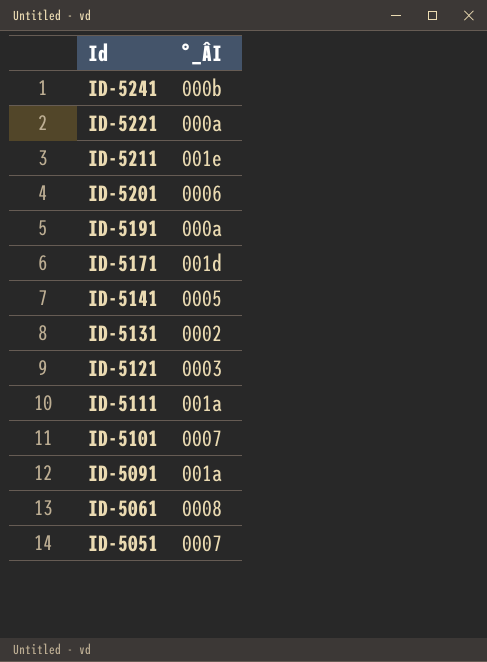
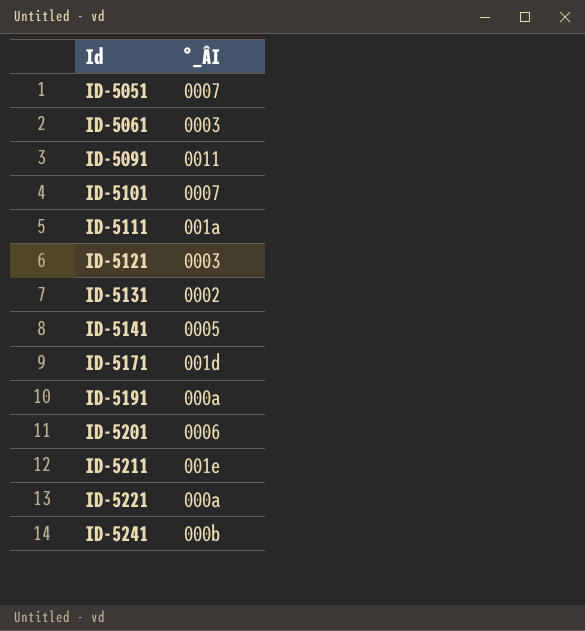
row order: Id descending -> Id ascending
ID-5061 | °_ÂI: 0008 -> 0003
ID-5091 | °_ÂI: 001a -> 0011

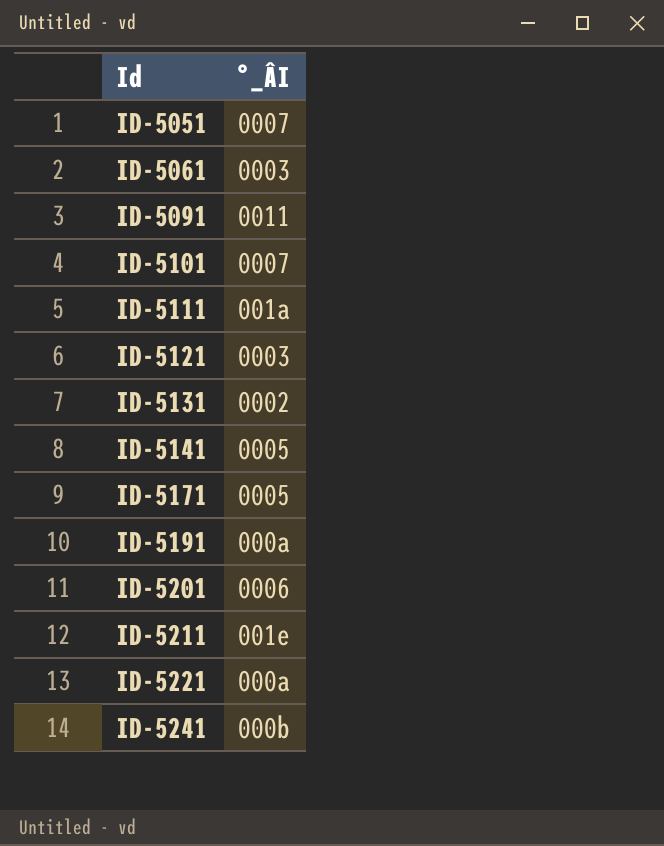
ID-5171 | °_ÂI: 001d -> 0005

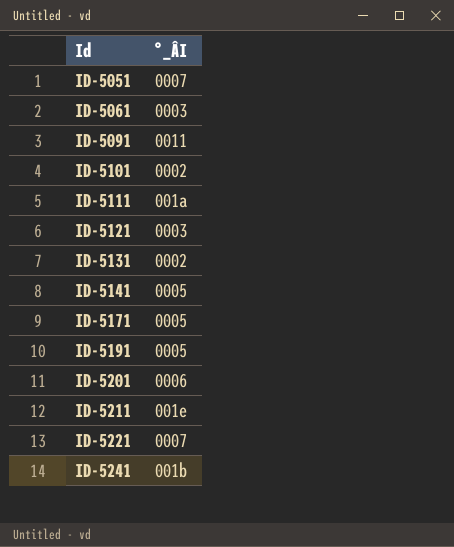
ID-5101 | °_ÂI: 0007 -> 0002
ID-5191 | °_ÂI: 000a -> 0005
ID-5221 | °_ÂI: 000a -> 0007
ID-5241 | °_ÂI: 000b -> 001b

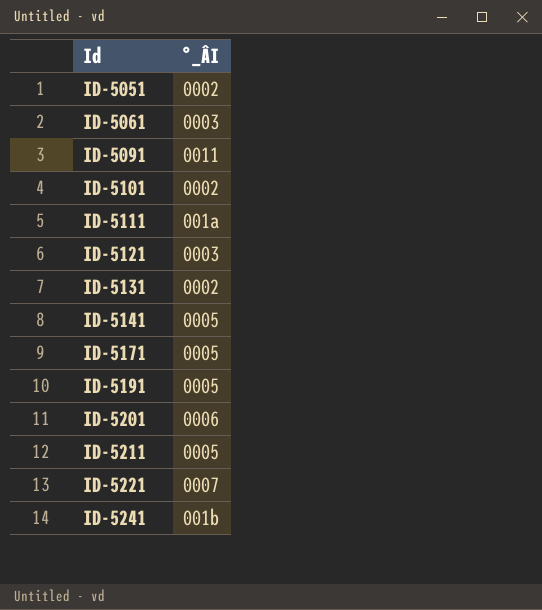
ID-5051 | °_ÂI: 0007 -> 0002
ID-5211 | °_ÂI: 001e -> 0005

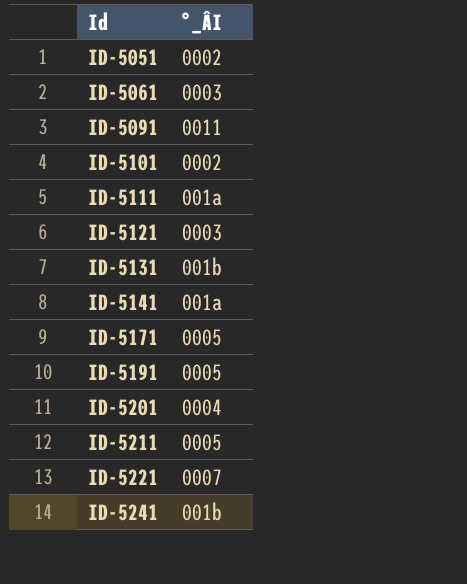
ID-5131 | °_ÂI: 0002 -> 001b
ID-5141 | °_ÂI: 0005 -> 001a
ID-5201 | °_ÂI: 0006 -> 0004

